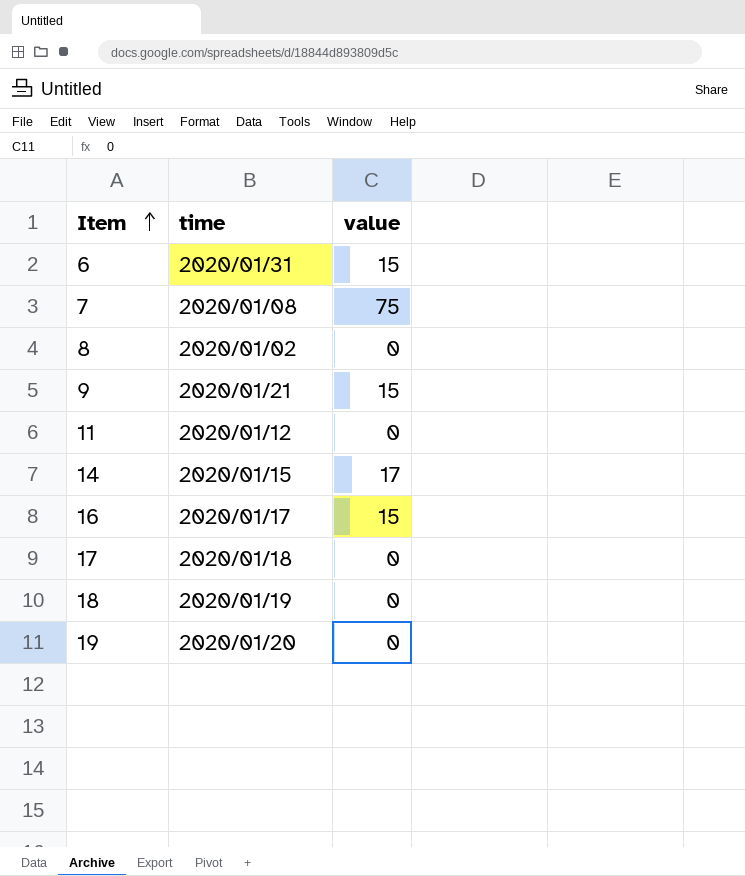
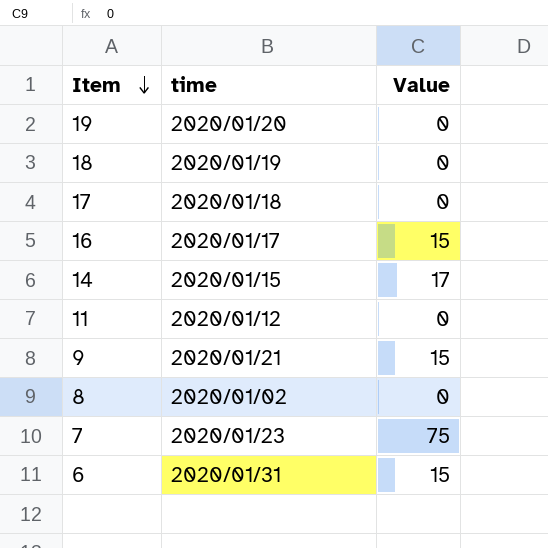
row order: Item ascending -> Item descending
column name: value -> Value
7 | time: 2020/01/08 -> 2020/01/23

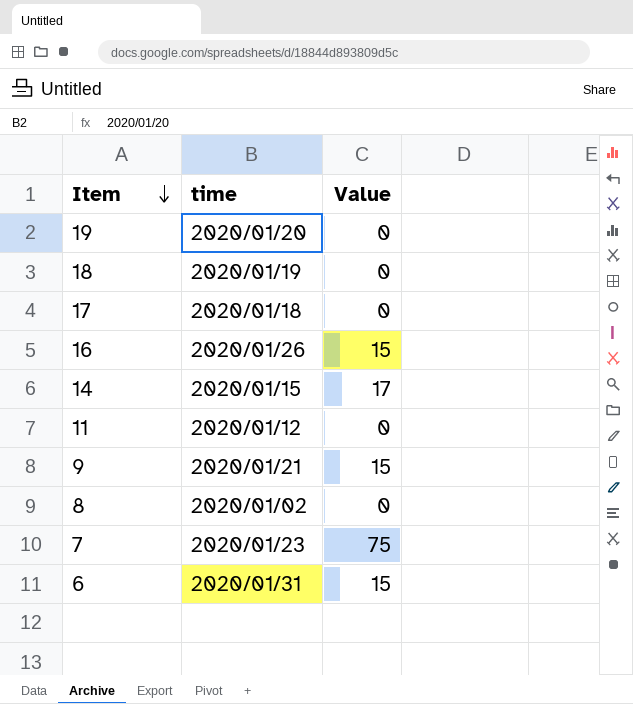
16 | time: 2020/01/17 -> 2020/01/26

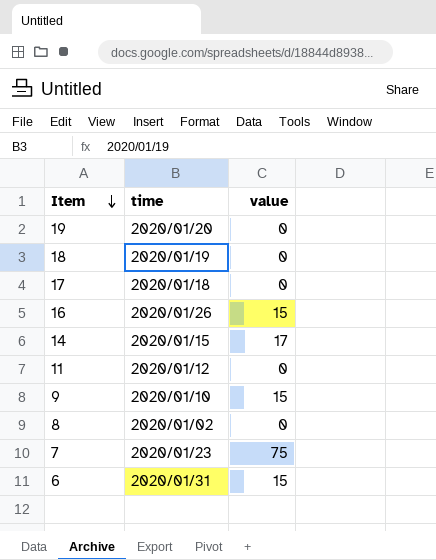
column name: Value -> value
9 | time: 2020/01/21 -> 2020/01/10

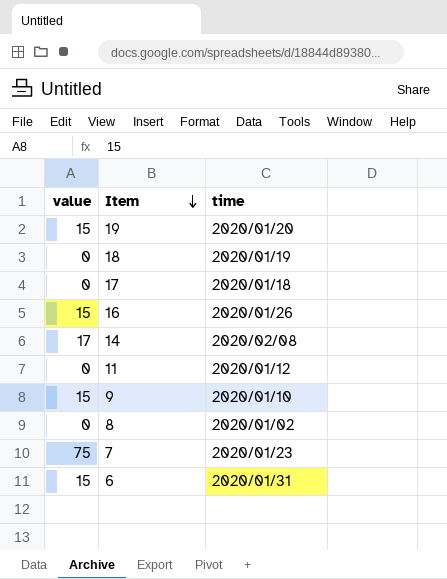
column value | position: 3 -> 1
19 | value: 0 -> 15
14 | time: 2020/01/15 -> 2020/02/08

